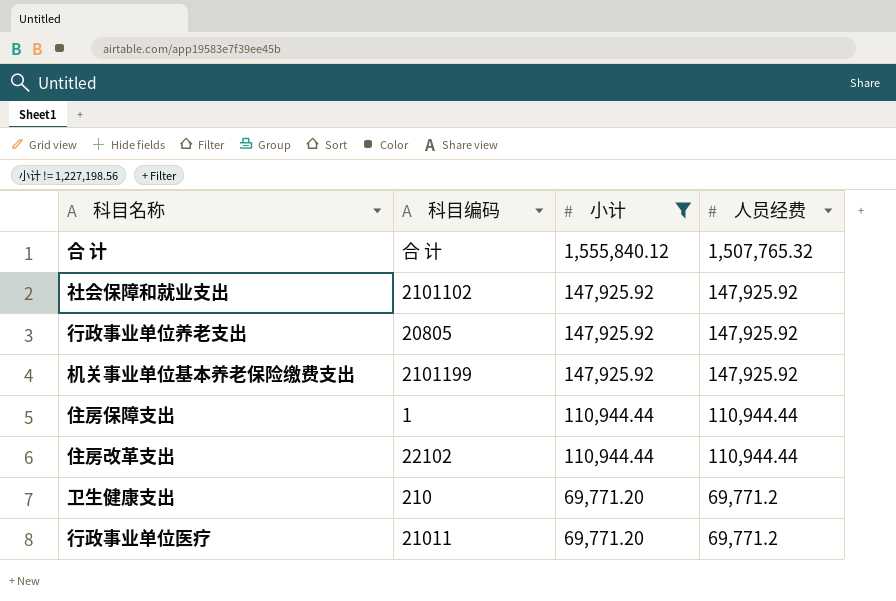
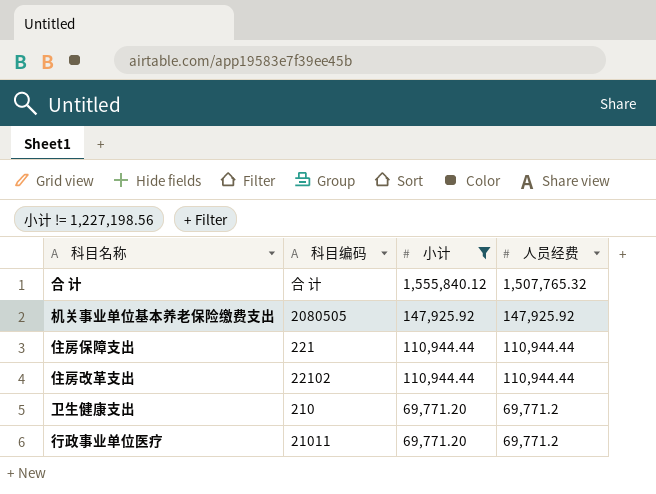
row 社会保障和就业支出: 2101102 | 147,925.92 | 147,925.92 -> none
row 行政事业单位养老支出: 20805 | 147,925.92 | 147,925.92 -> none
机关事业单位基本养老保险缴费支出 | 科目编码: 2101199 -> 2080505
住房保障支出 | 科目编码: 1 -> 221

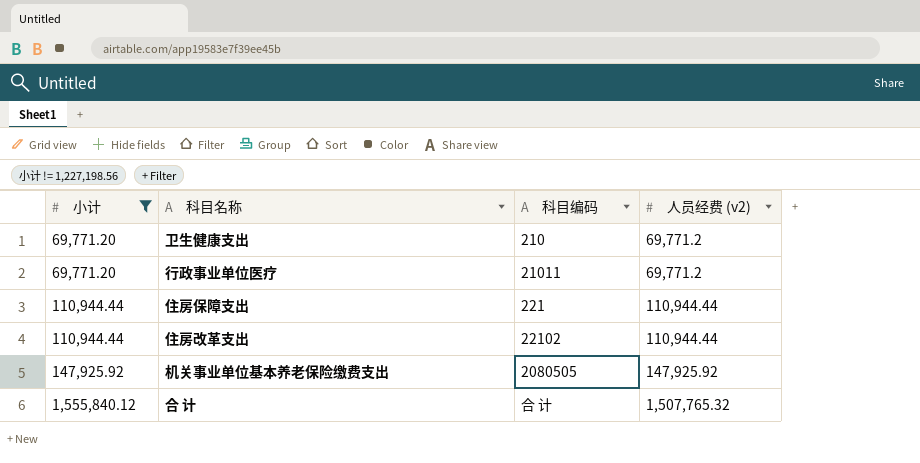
row order: 小计 descending -> 小计 ascending
column 小计 | position: 3 -> 1
column name: 人员经费 -> 人员经费 (v2)

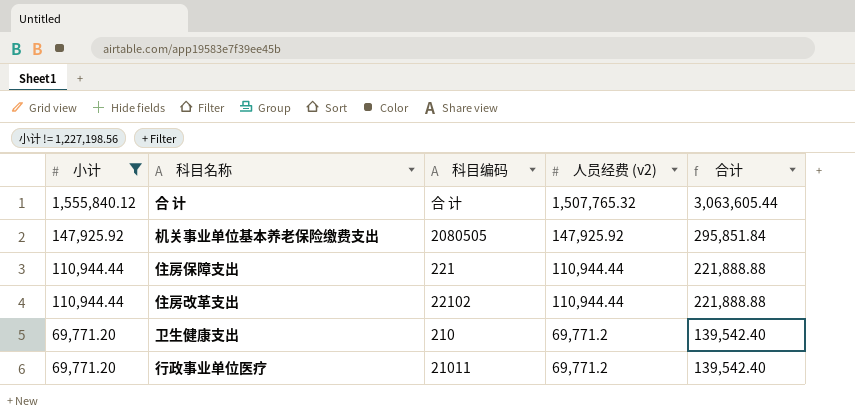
row order: 小计 ascending -> 小计 descending
column 合计 | formula: none -> [小计] + [人员经费 (v2)]

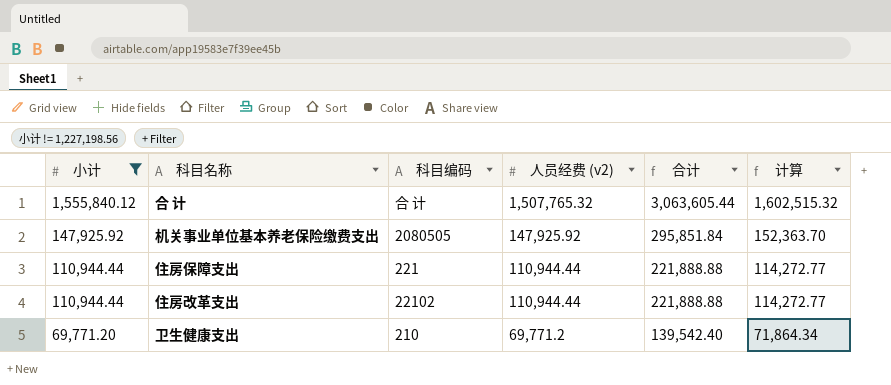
column 计算 | formula: none -> [小计] * 1.03
row 行政事业单位医疗: 69,771.20 | 21011 | 69,771.2 | 139,542.40 -> none

